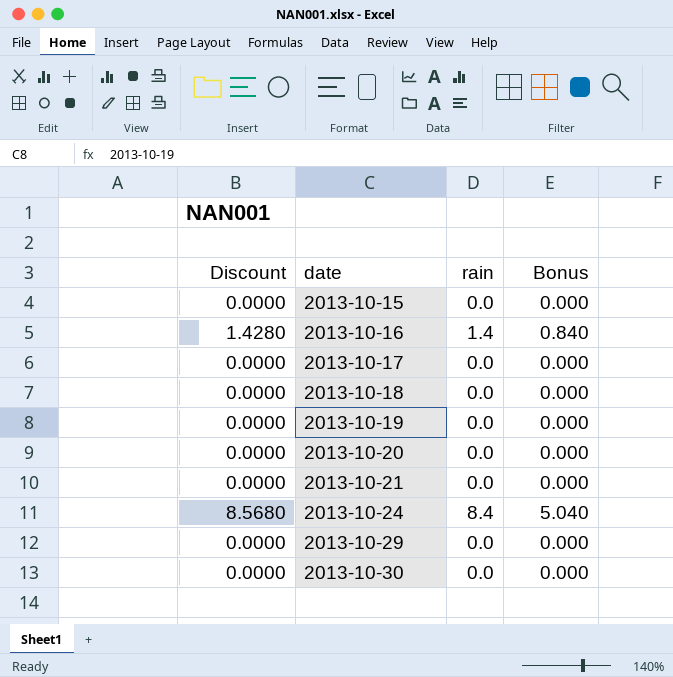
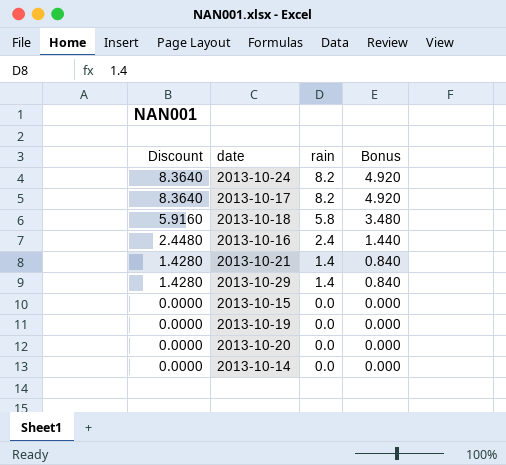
row order: date ascending -> Discount descending
row 2013-10-30: 0.0000 | 0.0 | 0.000 -> none
2013-10-24 | Discount: 8.5680 -> 8.3640
2013-10-24 | rain: 8.4 -> 8.2
2013-10-24 | Bonus: 5.040 -> 4.920
2013-10-17 | Discount: 0.0000 -> 8.3640
2013-10-17 | rain: 0.0 -> 8.2
2013-10-17 | Bonus: 0.000 -> 4.920
2013-10-18 | Discount: 0.0000 -> 5.9160
2013-10-18 | rain: 0.0 -> 5.8
2013-10-18 | Bonus: 0.000 -> 3.480
2013-10-16 | Discount: 1.4280 -> 2.4480
2013-10-16 | rain: 1.4 -> 2.4
2013-10-16 | Bonus: 0.840 -> 1.440
2013-10-21 | Discount: 0.0000 -> 1.4280
2013-10-21 | rain: 0.0 -> 1.4
2013-10-21 | Bonus: 0.000 -> 0.840
2013-10-29 | Discount: 0.0000 -> 1.4280
2013-10-29 | rain: 0.0 -> 1.4
2013-10-29 | Bonus: 0.000 -> 0.840
row 2013-10-14: none -> 0.0000 | 0.0 | 0.000

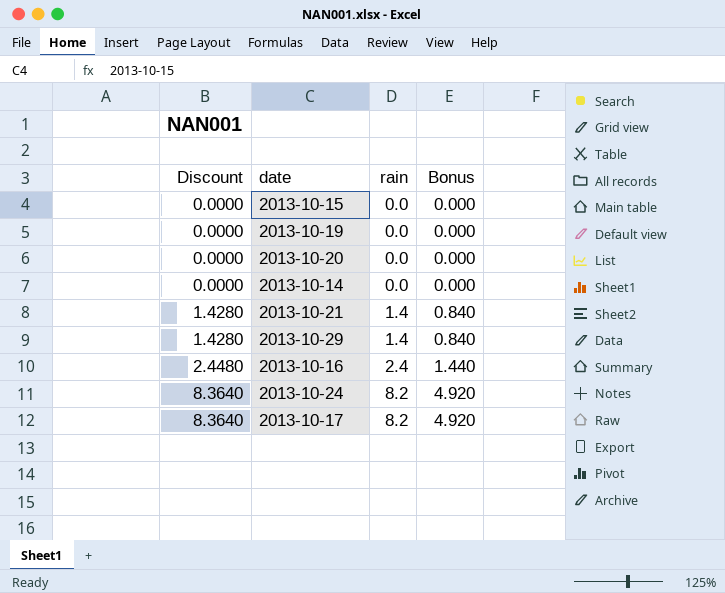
row order: Discount descending -> Discount ascending
row 2013-10-18: 5.9160 | 5.8 | 3.480 -> none

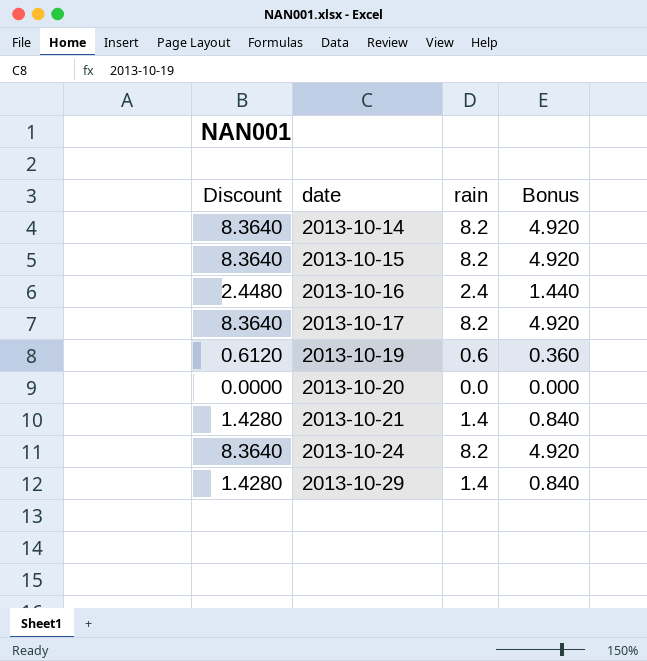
row order: Discount ascending -> date ascending
2013-10-14 | Discount: 0.0000 -> 8.3640
2013-10-14 | rain: 0.0 -> 8.2
2013-10-14 | Bonus: 0.000 -> 4.920
2013-10-15 | Discount: 0.0000 -> 8.3640
2013-10-15 | rain: 0.0 -> 8.2
2013-10-15 | Bonus: 0.000 -> 4.920
2013-10-19 | Discount: 0.0000 -> 0.6120
2013-10-19 | rain: 0.0 -> 0.6
2013-10-19 | Bonus: 0.000 -> 0.360

